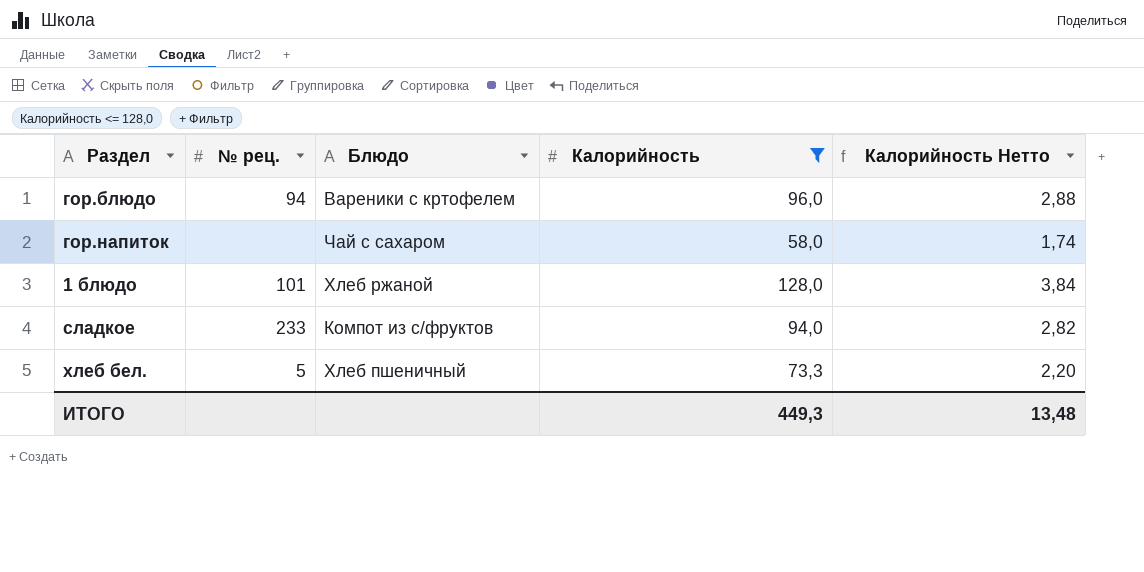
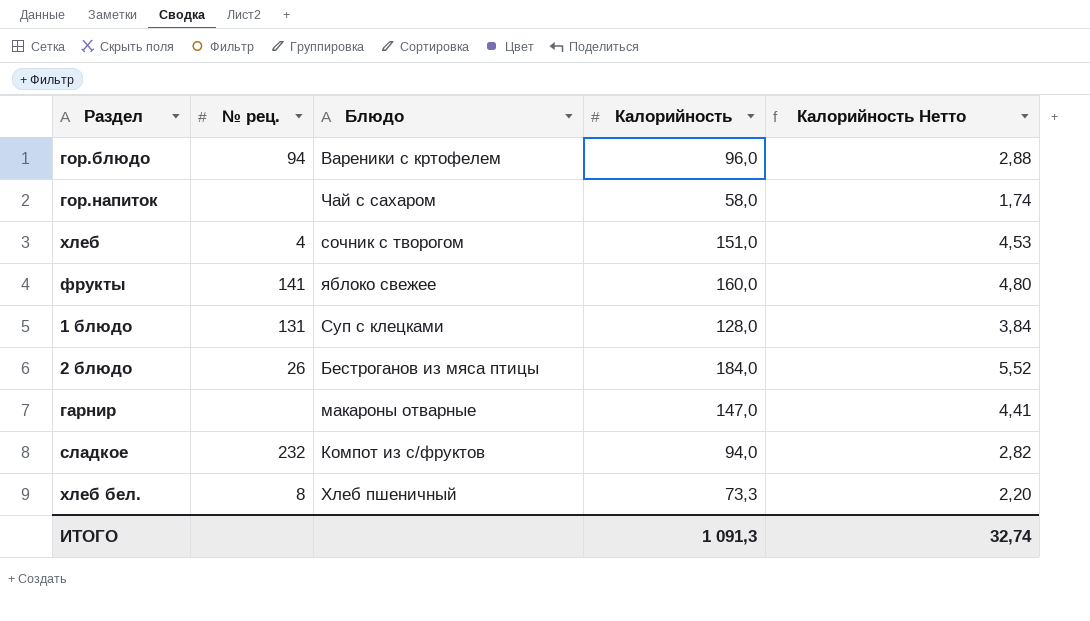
filter: Калорийность <= 128,0 -> none
1 блюдо | № рец.: 101 -> 131
1 блюдо | Блюдо: Хлеб ржаной -> Суп с клецками
сладкое | № рец.: 233 -> 232
хлеб бел. | № рец.: 5 -> 8
ИТОГО | Калорийность: 449,3 -> 1 091,3
ИТОГО | Калорийность Нетто: 13,48 -> 32,74

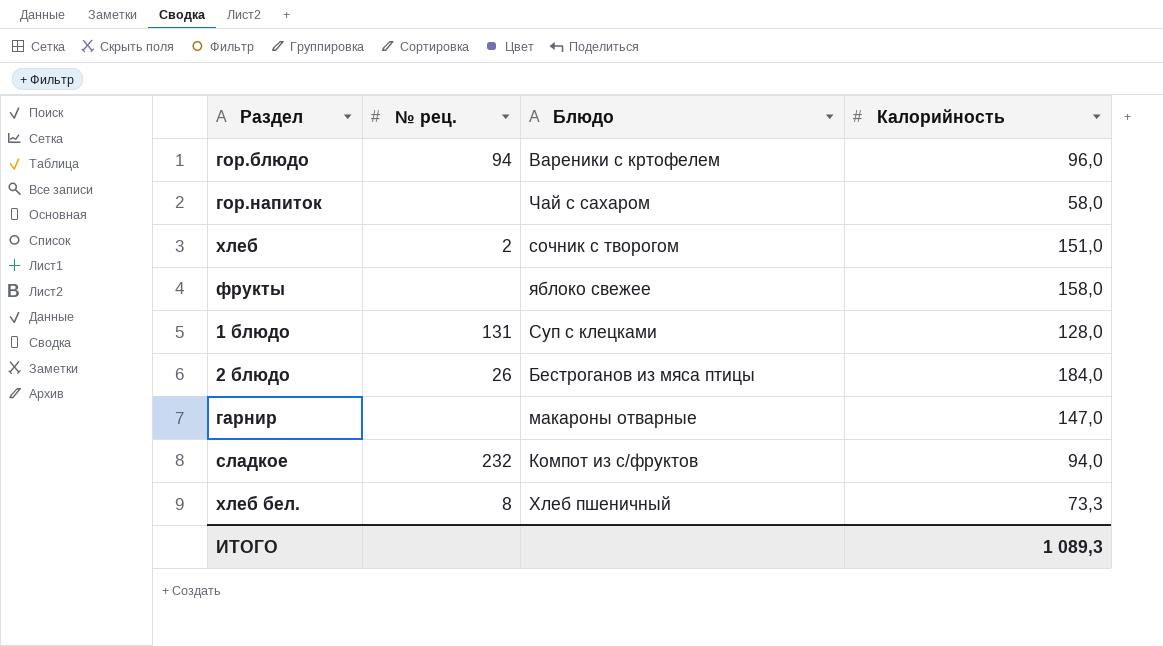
column Калорийность Нетто | formula: [Калорийность] * 0,03 -> none
хлеб | № рец.: 4 -> 2
фрукты | № рец.: 141 -> none
фрукты | Калорийность: 160,0 -> 158,0
ИТОГО | Калорийность: 1 091,3 -> 1 089,3

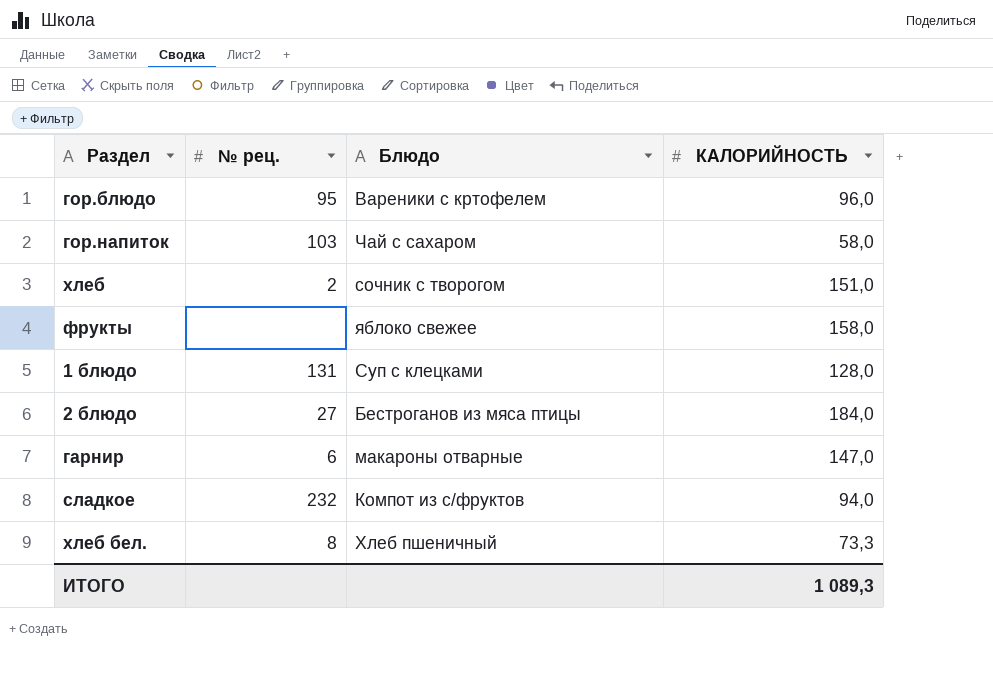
column name: Калорийность -> КАЛОРИЙНОСТЬ
гор.блюдо | № рец.: 94 -> 95
гор.напиток | № рец.: none -> 103
2 блюдо | № рец.: 26 -> 27
гарнир | № рец.: none -> 6

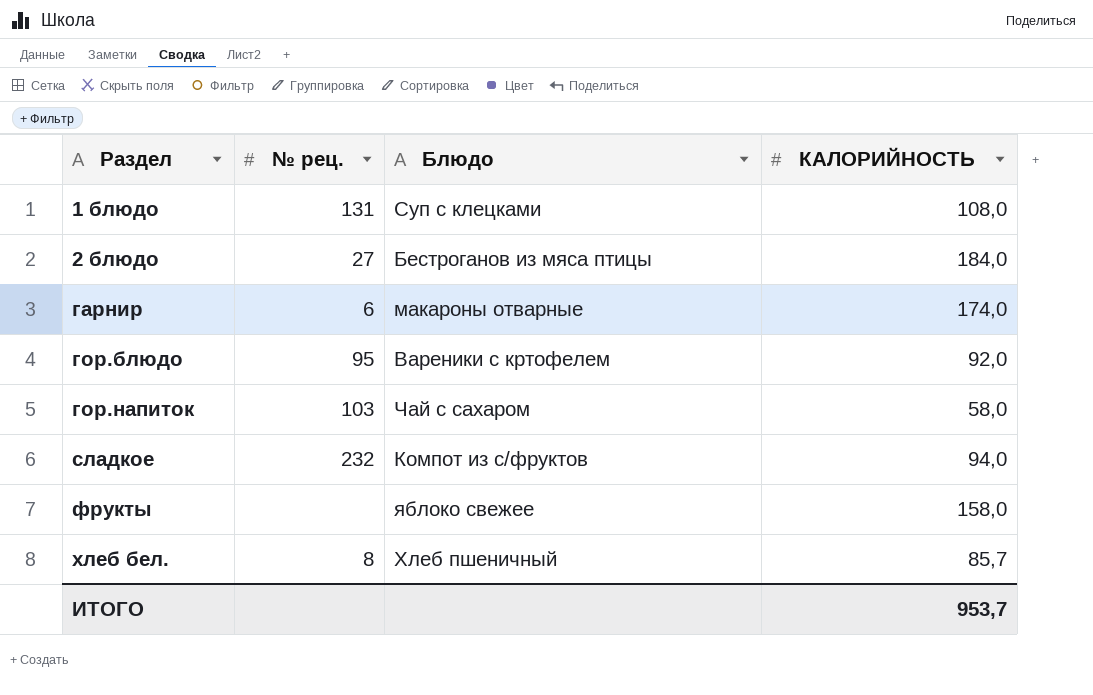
row order: none -> Раздел ascending
row хлеб: 2 | сочник с творогом | 151,0 -> none
1 блюдо | КАЛОРИЙНОСТЬ: 128,0 -> 108,0
гарнир | КАЛОРИЙНОСТЬ: 147,0 -> 174,0
гор.блюдо | КАЛОРИЙНОСТЬ: 96,0 -> 92,0
хлеб бел. | КАЛОРИЙНОСТЬ: 73,3 -> 85,7
ИТОГО | КАЛОРИЙНОСТЬ: 1 089,3 -> 953,7

